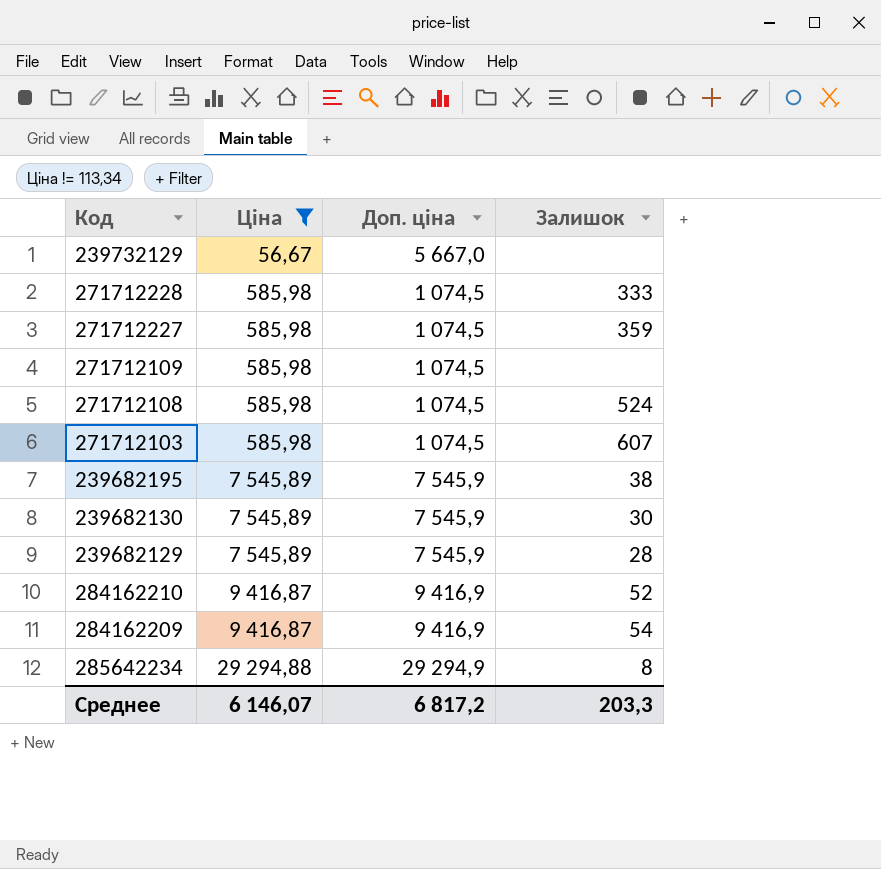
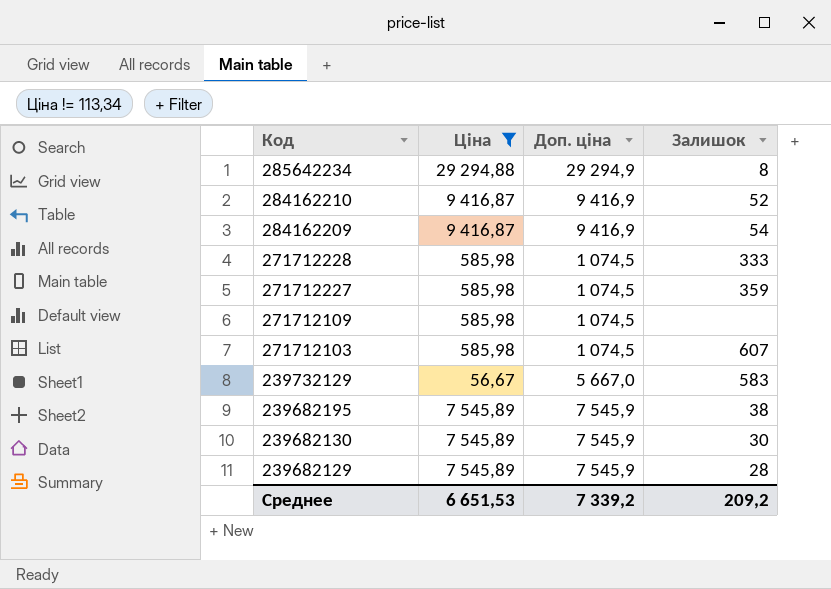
row order: Ціна ascending -> Код descending
row 271712108: 585,98 | 1 074,5 | 524 -> none
239732129 | Залишок: none -> 583
Среднее | Ціна: 6 146,07 -> 6 651,53
Среднее | Доп. ціна: 6 817,2 -> 7 339,2
Среднее | Залишок: 203,3 -> 209,2

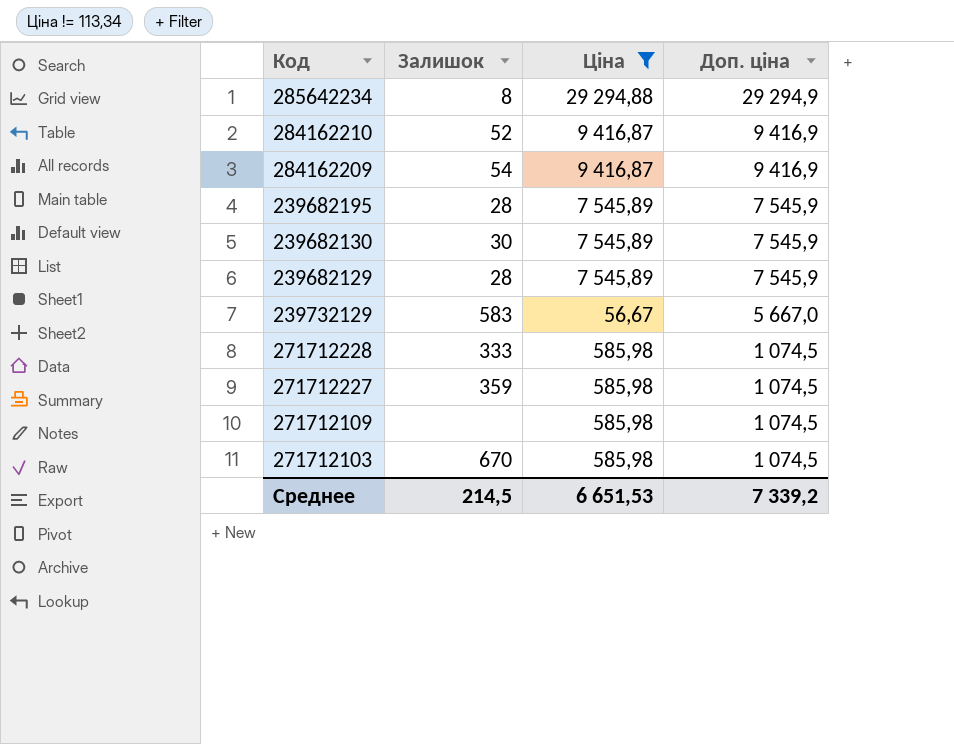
row order: Код descending -> Доп. ціна descending
column Залишок | position: 4 -> 2
239682195 | Залишок: 38 -> 28
271712103 | Залишок: 607 -> 670
Среднее | Залишок: 209,2 -> 214,5

